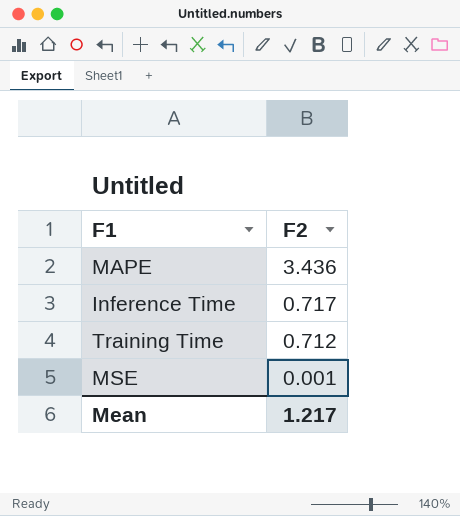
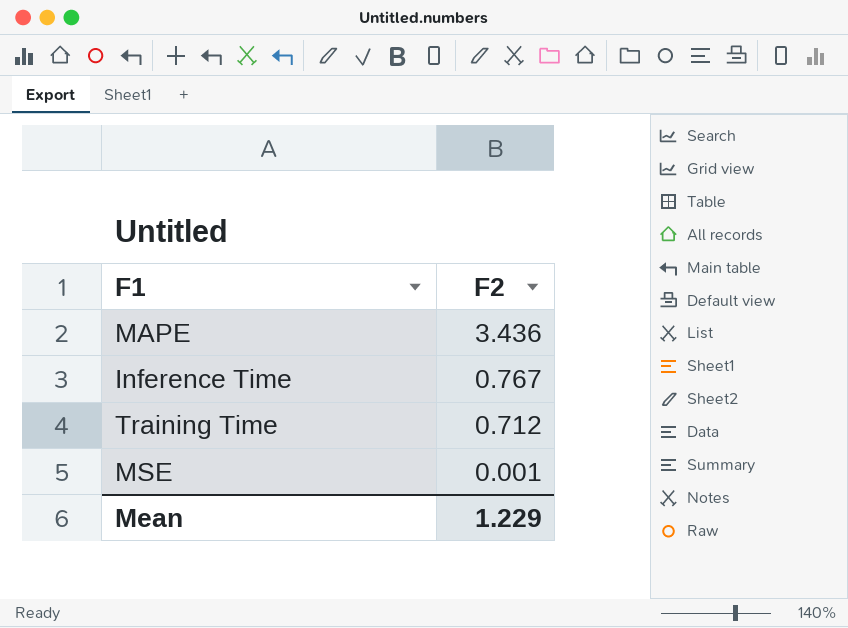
Inference Time | F2: 0.717 -> 0.767
Mean | F2: 1.217 -> 1.229

